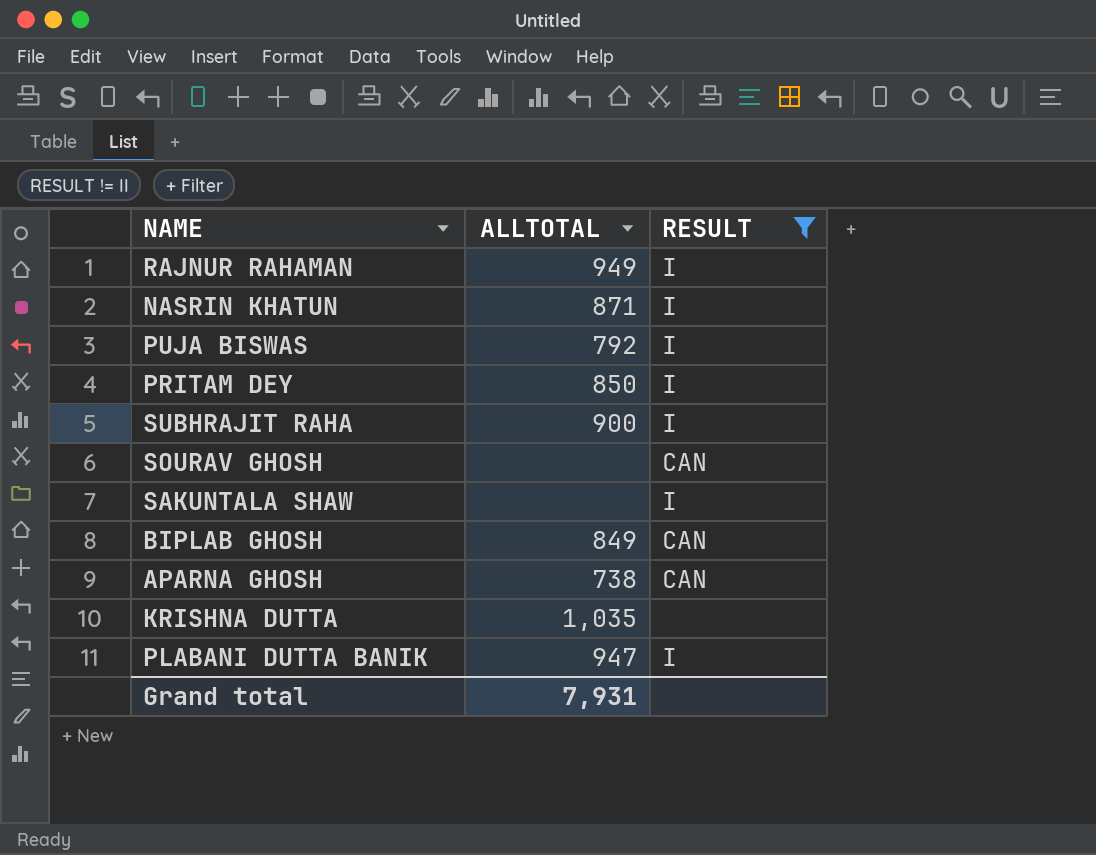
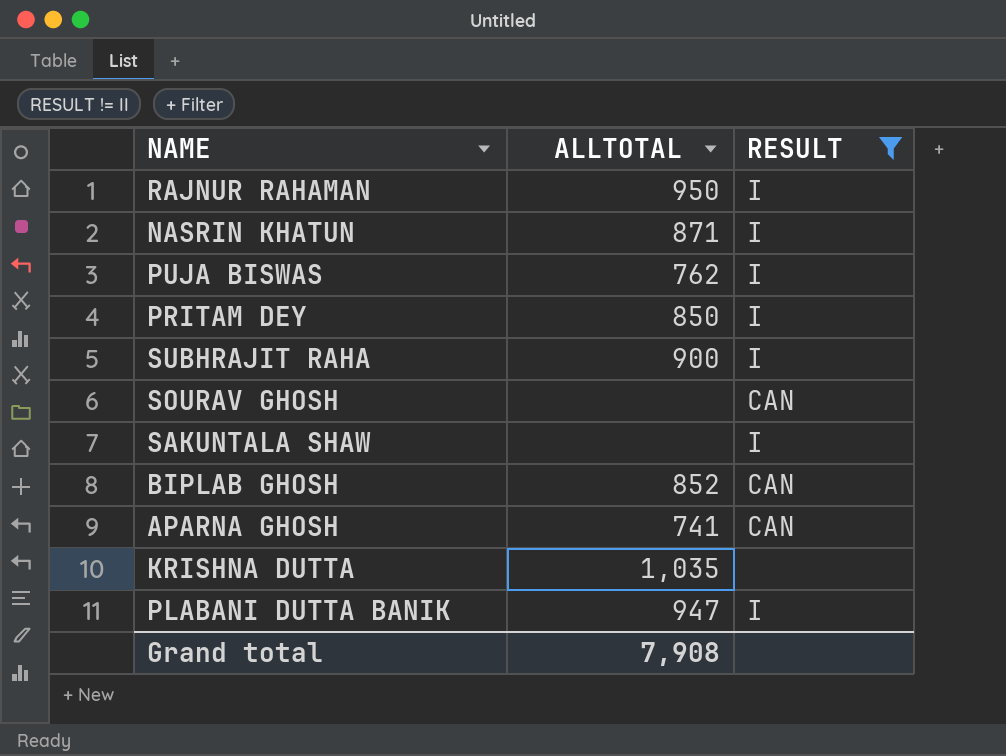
RAJNUR RAHAMAN | ALLTOTAL: 949 -> 950
PUJA BISWAS | ALLTOTAL: 792 -> 762
BIPLAB GHOSH | ALLTOTAL: 849 -> 852
APARNA GHOSH | ALLTOTAL: 738 -> 741
Grand total | ALLTOTAL: 7,931 -> 7,908

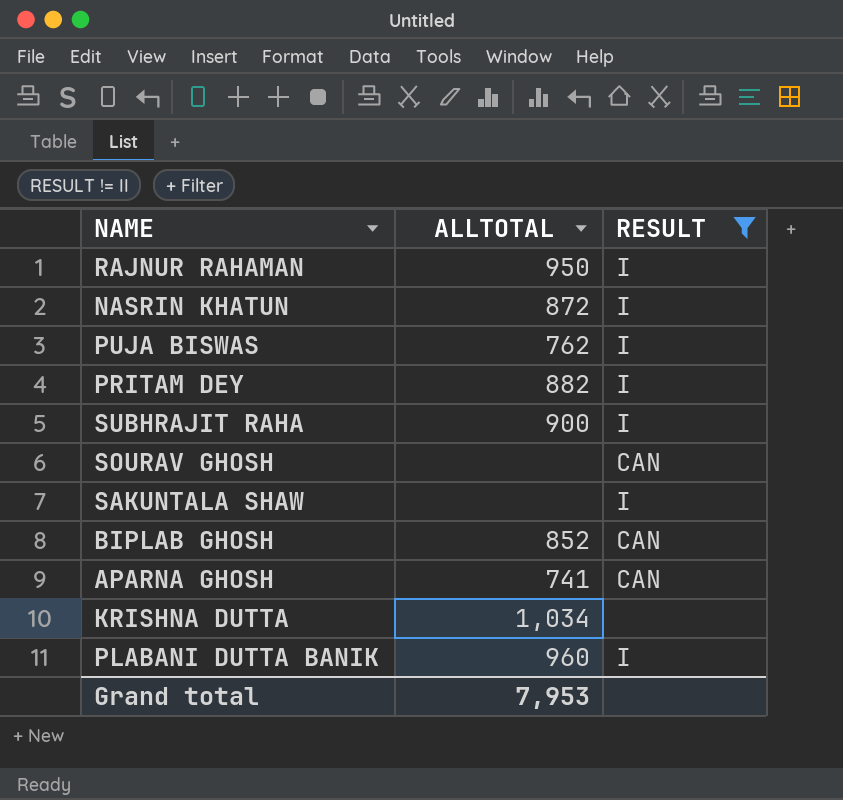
NASRIN KHATUN | ALLTOTAL: 871 -> 872
PRITAM DEY | ALLTOTAL: 850 -> 882
KRISHNA DUTTA | ALLTOTAL: 1,035 -> 1,034
PLABANI DUTTA BANIK | ALLTOTAL: 947 -> 960
Grand total | ALLTOTAL: 7,908 -> 7,953

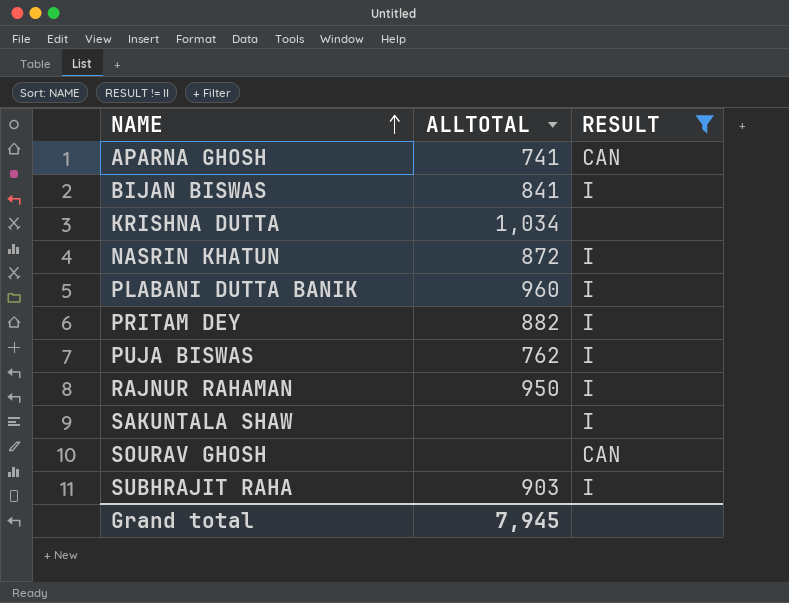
row order: none -> NAME ascending
row BIPLAB GHOSH: 852 | CAN -> none
row BIJAN BISWAS: none -> 841 | I
SUBHRAJIT RAHA | ALLTOTAL: 900 -> 903
Grand total | ALLTOTAL: 7,953 -> 7,945

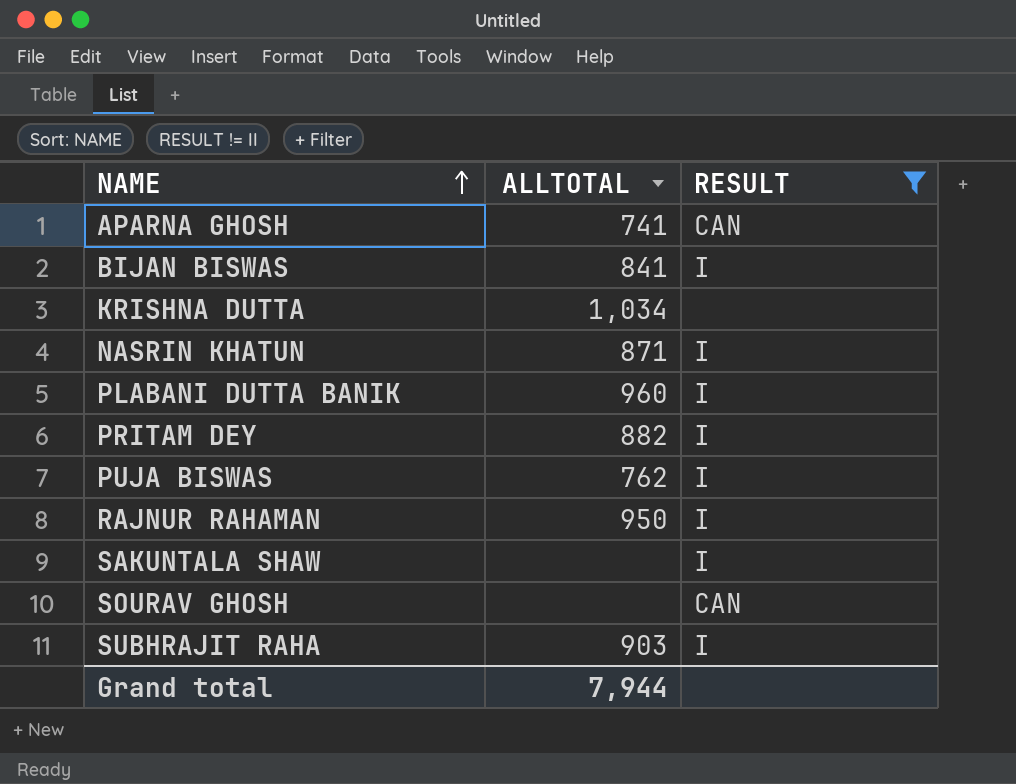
NASRIN KHATUN | ALLTOTAL: 872 -> 871
Grand total | ALLTOTAL: 7,945 -> 7,944

